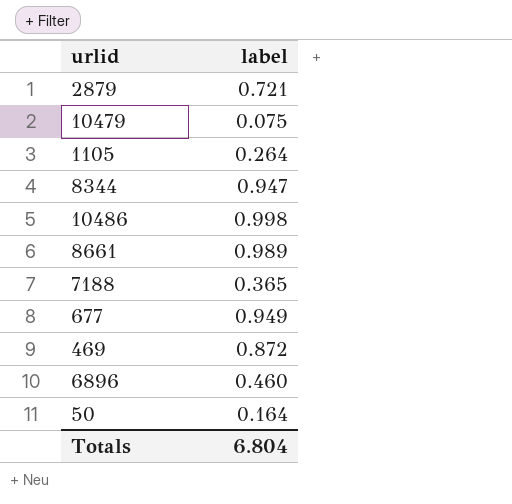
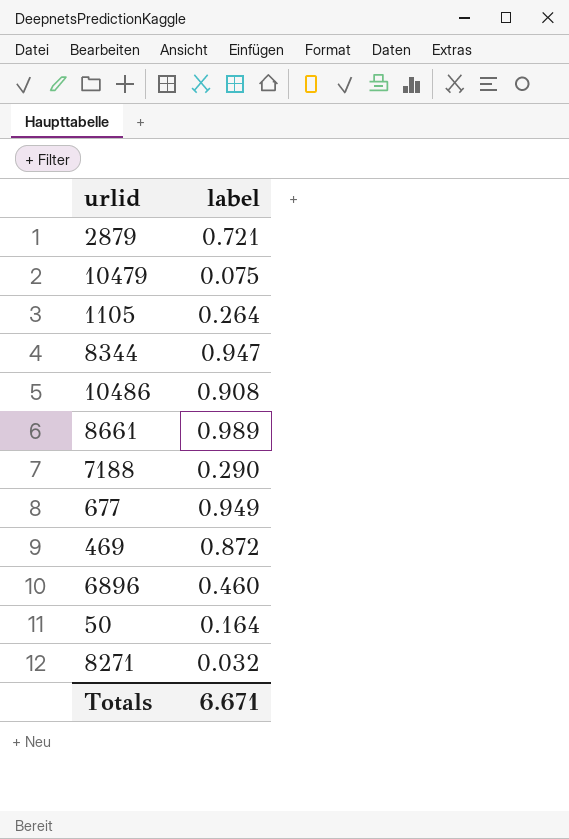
10486 | label: 0.998 -> 0.908
7188 | label: 0.365 -> 0.290
row 8271: none -> 0.032
Totals | label: 6.804 -> 6.671

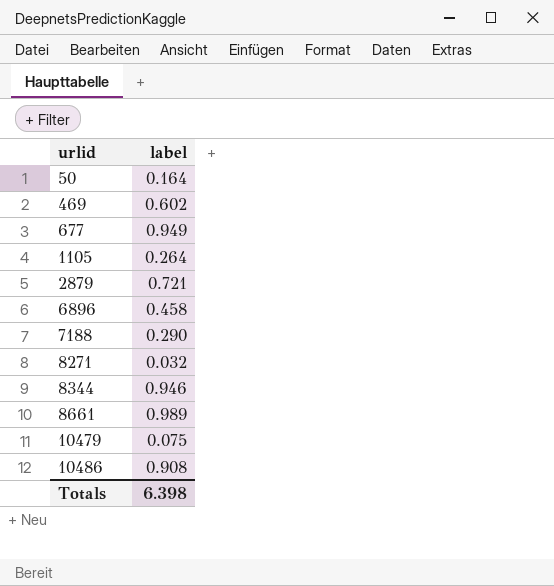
row order: none -> urlid ascending
469 | label: 0.872 -> 0.602
6896 | label: 0.460 -> 0.458
8344 | label: 0.947 -> 0.946
Totals | label: 6.671 -> 6.398

